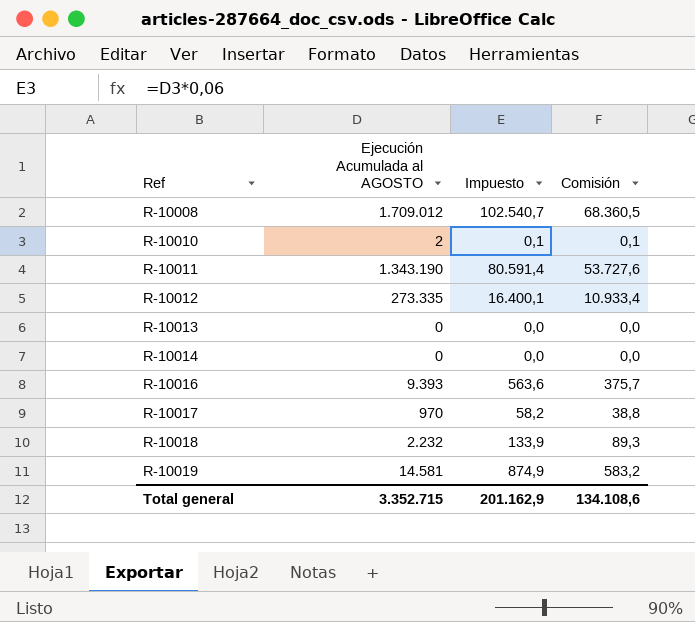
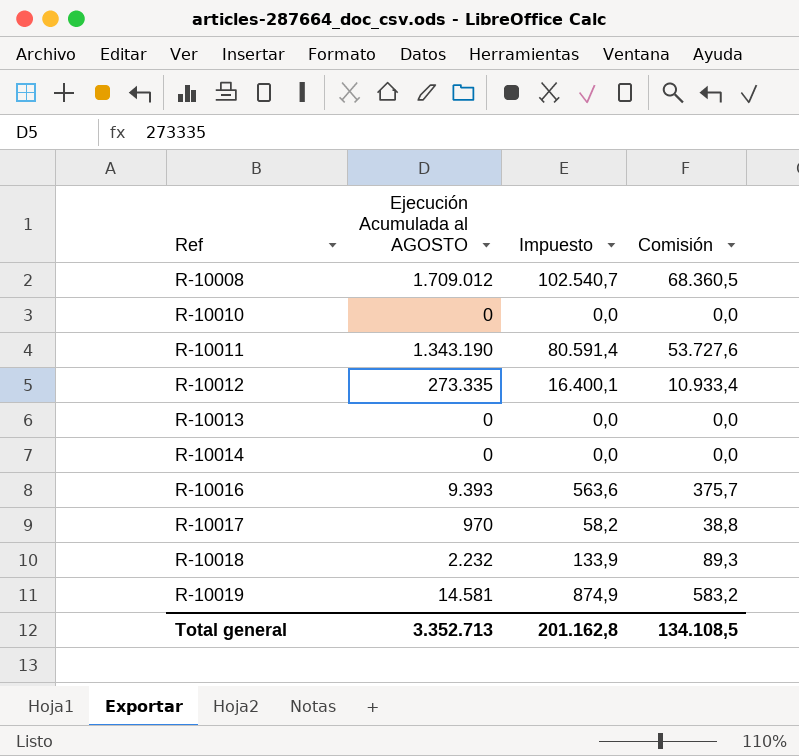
R-10010 | Ejecución Acumulada al AGOSTO: 2 -> 0
R-10010 | Impuesto: 0,1 -> 0,0
R-10010 | Comisión: 0,1 -> 0,0
Total general | Ejecución Acumulada al AGOSTO: 3.352.715 -> 3.352.713
Total general | Impuesto: 201.162,9 -> 201.162,8
Total general | Comisión: 134.108,6 -> 134.108,5

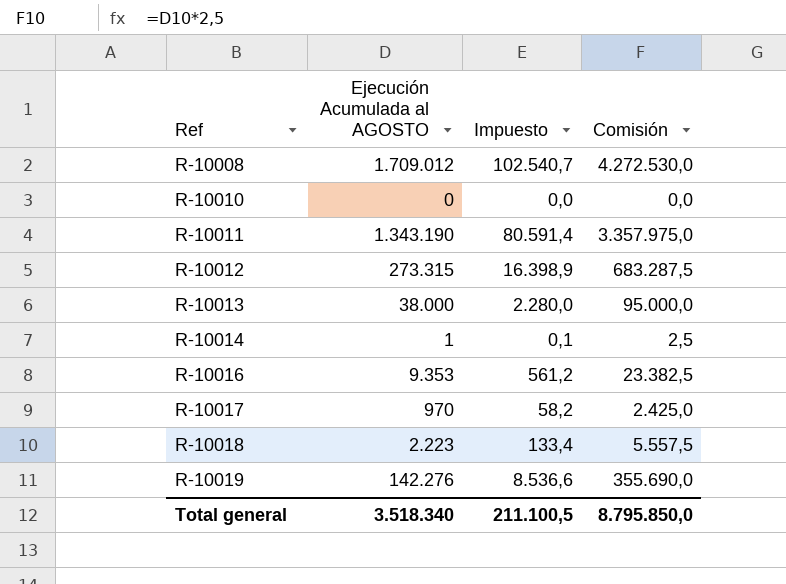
column Comisión | formula: [Ejecución Acumulada al AGOSTO] * 0,04 -> [Ejecución Acumulada al AGOSTO] * 2,5
R-10012 | Ejecución Acumulada al AGOSTO: 273.335 -> 273.315
R-10012 | Impuesto: 16.400,1 -> 16.398,9
R-10013 | Ejecución Acumulada al AGOSTO: 0 -> 38.000
R-10013 | Impuesto: 0,0 -> 2.280,0
R-10014 | Ejecución Acumulada al AGOSTO: 0 -> 1
R-10014 | Impuesto: 0,0 -> 0,1
R-10016 | Ejecución Acumulada al AGOSTO: 9.393 -> 9.353
R-10016 | Impuesto: 563,6 -> 561,2
R-10018 | Ejecución Acumulada al AGOSTO: 2.232 -> 2.223
R-10018 | Impuesto: 133,9 -> 133,4
R-10019 | Ejecución Acumulada al AGOSTO: 14.581 -> 142.276
R-10019 | Impuesto: 874,9 -> 8.536,6
Total general | Ejecución Acumulada al AGOSTO: 3.352.713 -> 3.518.340
Total general | Impuesto: 201.162,8 -> 211.100,5
Total general | Comisión: 134.108,5 -> 8.795.850,0

